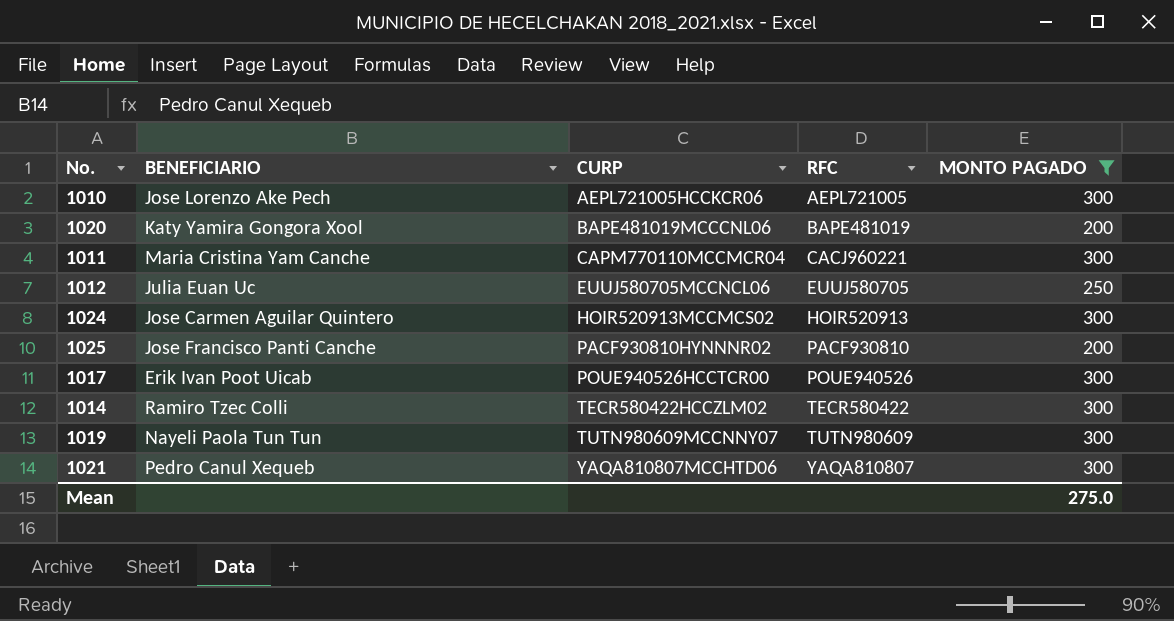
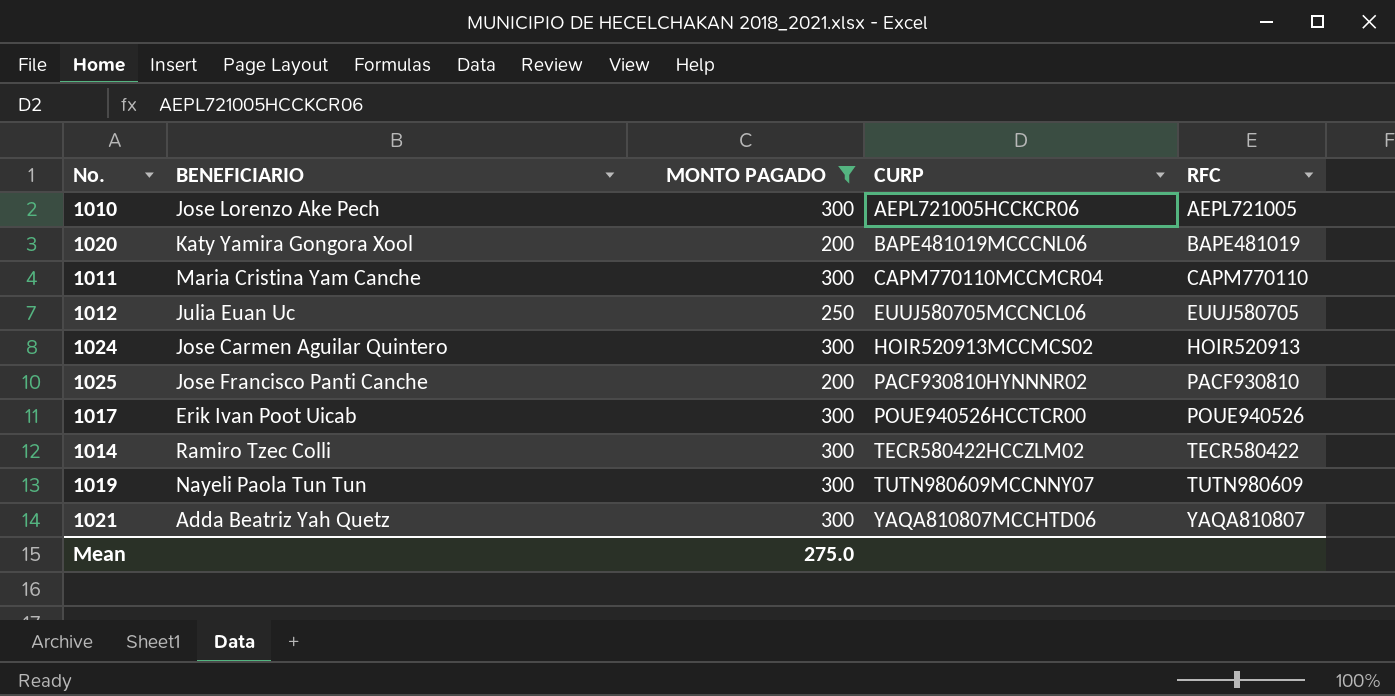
column MONTO PAGADO | position: 5 -> 3
1011 | RFC: CACJ960221 -> CAPM770110
1021 | BENEFICIARIO: Pedro Canul Xequeb -> Adda Beatriz Yah Quetz

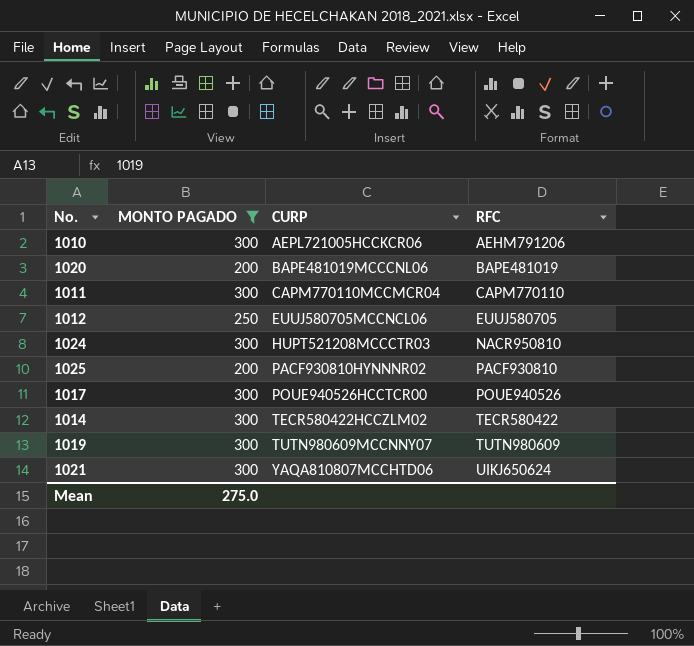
column BENEFICIARIO | position: 2 -> none
1010 | RFC: AEPL721005 -> AEHM791206
1024 | CURP: HOIR520913MCCMCS02 -> HUPT521208MCCCTR03
1024 | RFC: HOIR520913 -> NACR950810
1021 | RFC: YAQA810807 -> UIKJ650624

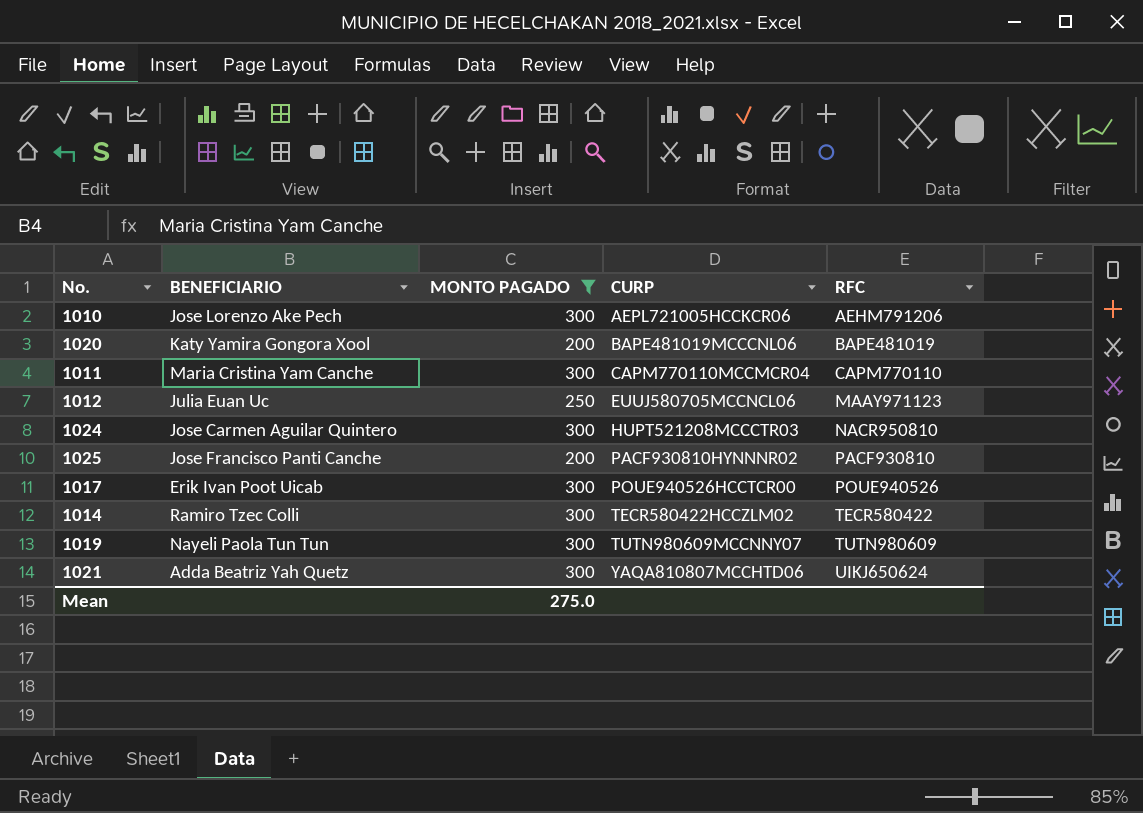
column BENEFICIARIO | position: none -> 2
1012 | RFC: EUUJ580705 -> MAAY971123

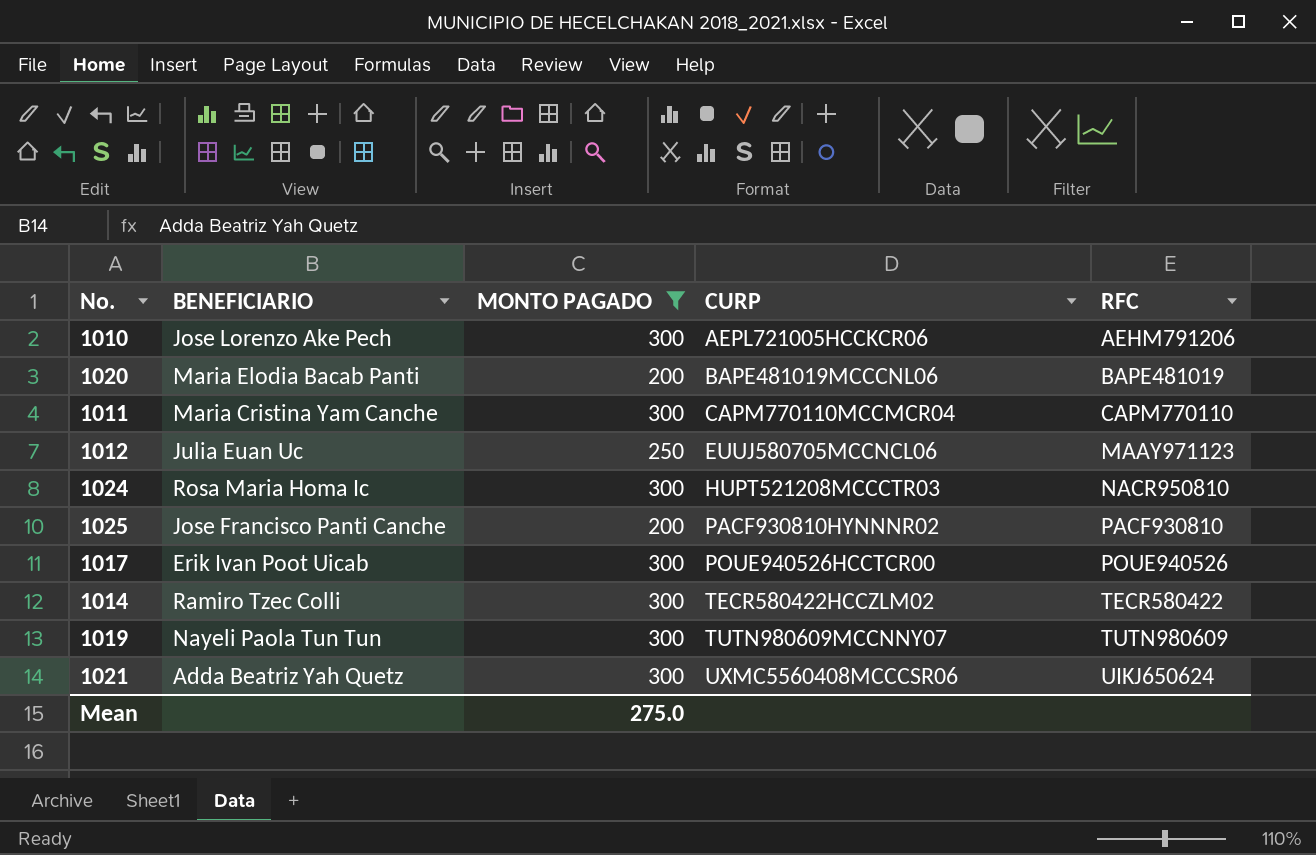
1020 | BENEFICIARIO: Katy Yamira Gongora Xool -> Maria Elodia Bacab Panti
1024 | BENEFICIARIO: Jose Carmen Aguilar Quintero -> Rosa Maria Homa Ic
1021 | CURP: YAQA810807MCCHTD06 -> UXMC5560408MCCCSR06

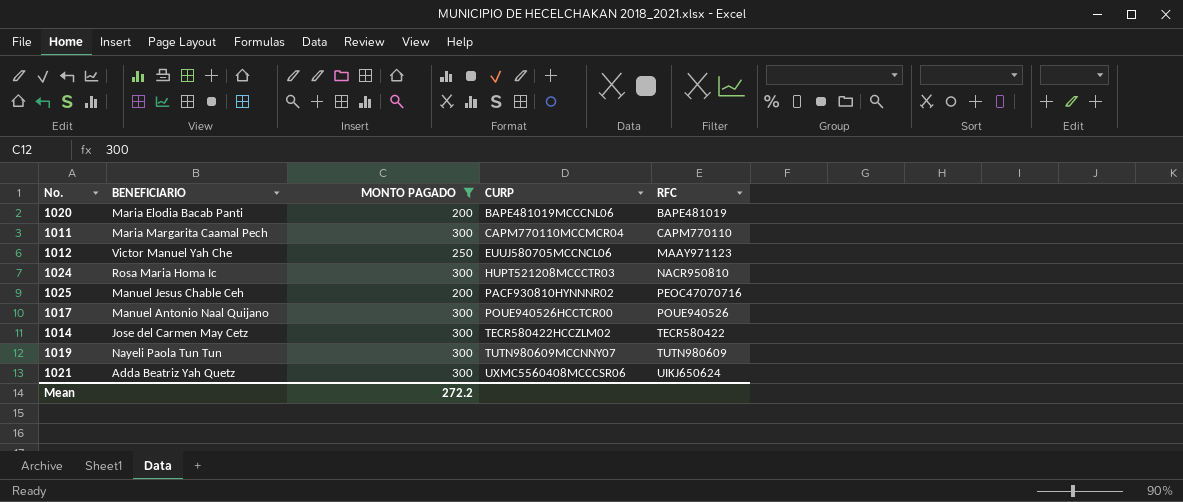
row 1010: Jose Lorenzo Ake Pech | 300 | AEPL721005HCCKCR06 | AEHM791206 -> none
1011 | BENEFICIARIO: Maria Cristina Yam Canche -> Maria Margarita Caamal Pech
1012 | BENEFICIARIO: Julia Euan Uc -> Victor Manuel Yah Che
1025 | BENEFICIARIO: Jose Francisco Panti Canche -> Manuel Jesus Chable Ceh
1025 | RFC: PACF930810 -> PEOC47070716
1017 | BENEFICIARIO: Erik Ivan Poot Uicab -> Manuel Antonio Naal Quijano
1014 | BENEFICIARIO: Ramiro Tzec Colli -> Jose del Carmen May Cetz
Mean | MONTO PAGADO: 275.0 -> 272.2

